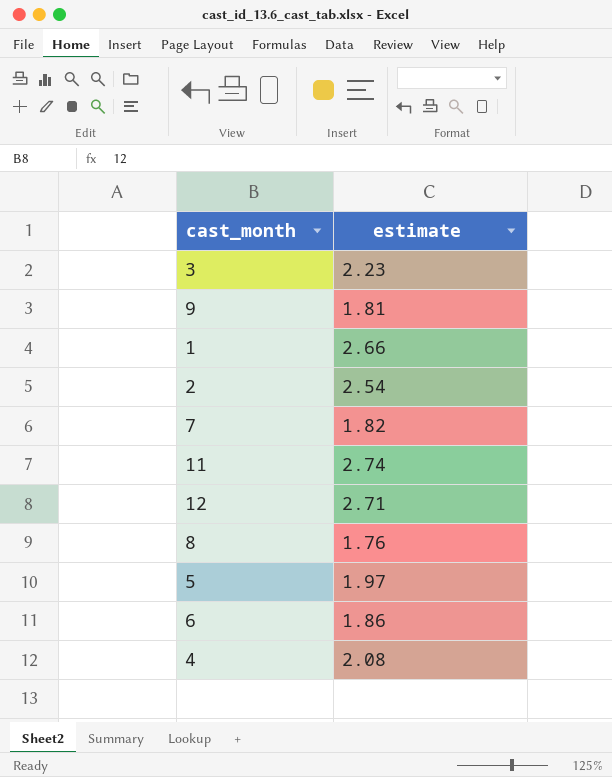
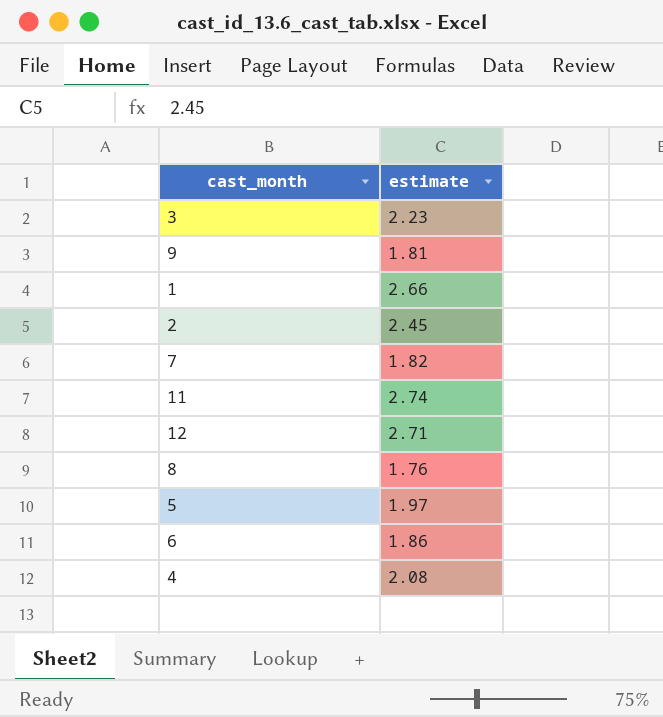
2 | estimate: 2.54 -> 2.45

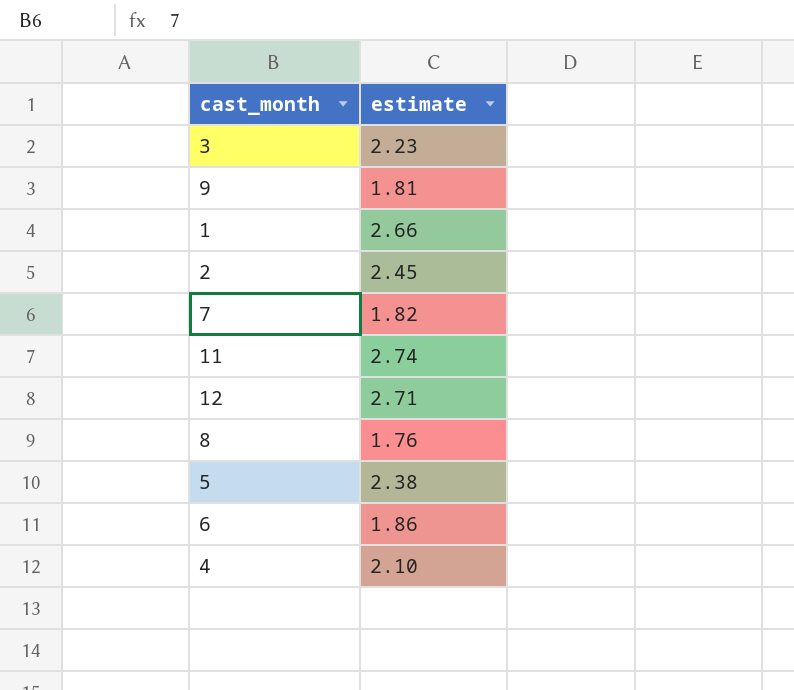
5 | estimate: 1.97 -> 2.38
4 | estimate: 2.08 -> 2.10

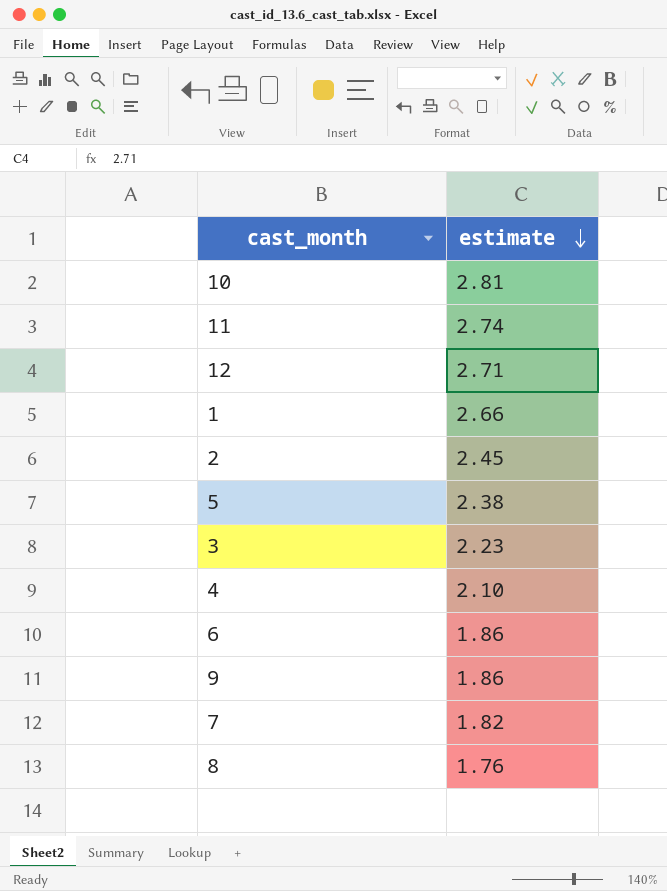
row order: none -> estimate descending
row 10: none -> 2.81
9 | estimate: 1.81 -> 1.86

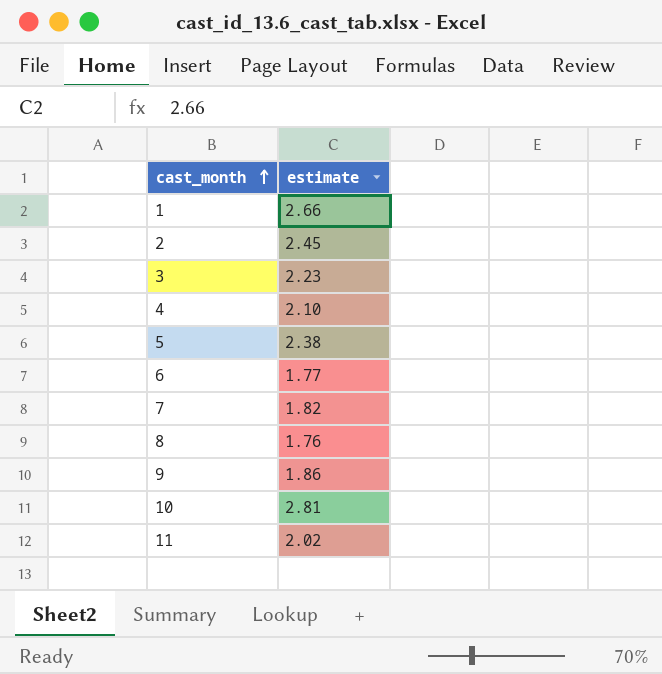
row order: estimate descending -> cast_month ascending
row 12: 2.71 -> none
6 | estimate: 1.86 -> 1.77
11 | estimate: 2.74 -> 2.02

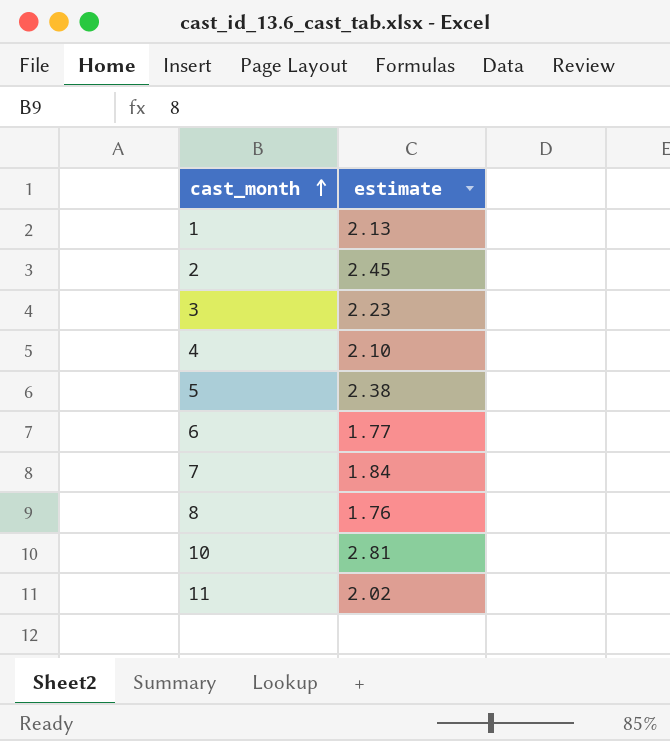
row 9: 1.86 -> none
1 | estimate: 2.66 -> 2.13
7 | estimate: 1.82 -> 1.84

